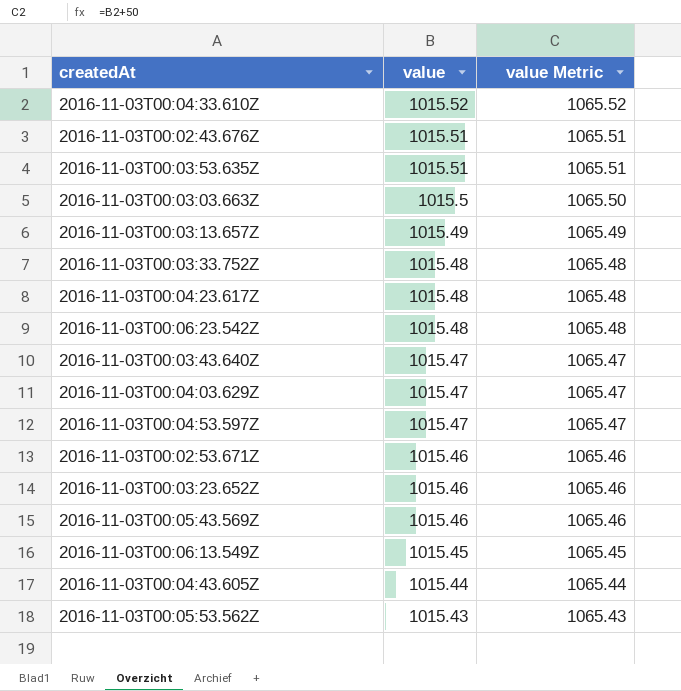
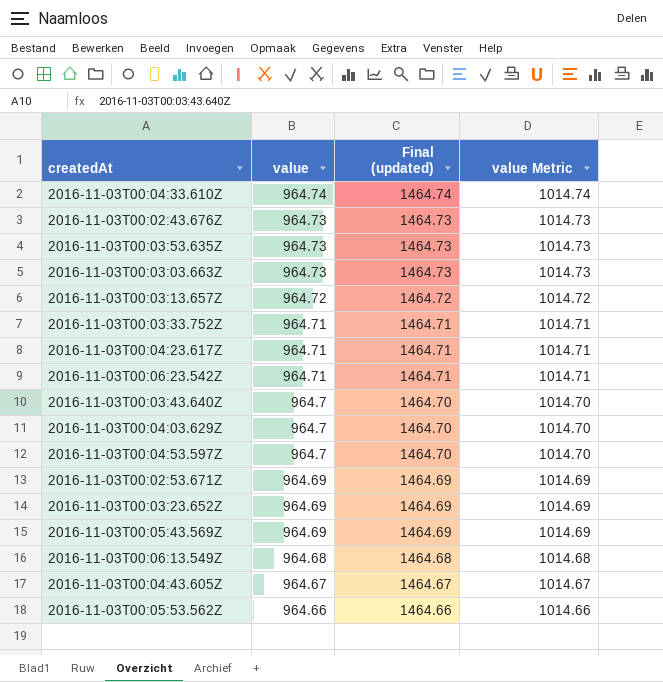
column Final (updated) | formula: none -> [value] + 500
2016-11-03T00:04:33.610Z | value: 1015.52 -> 964.74
2016-11-03T00:04:33.610Z | value Metric: 1065.52 -> 1014.74
2016-11-03T00:02:43.676Z | value: 1015.51 -> 964.73
2016-11-03T00:02:43.676Z | value Metric: 1065.51 -> 1014.73
2016-11-03T00:03:53.635Z | value: 1015.51 -> 964.73
2016-11-03T00:03:53.635Z | value Metric: 1065.51 -> 1014.73
2016-11-03T00:03:03.663Z | value: 1015.5 -> 964.73
2016-11-03T00:03:03.663Z | value Metric: 1065.50 -> 1014.73
2016-11-03T00:03:13.657Z | value: 1015.49 -> 964.72
2016-11-03T00:03:13.657Z | value Metric: 1065.49 -> 1014.72
2016-11-03T00:03:33.752Z | value: 1015.48 -> 964.71
2016-11-03T00:03:33.752Z | value Metric: 1065.48 -> 1014.71
2016-11-03T00:04:23.617Z | value: 1015.48 -> 964.71
2016-11-03T00:04:23.617Z | value Metric: 1065.48 -> 1014.71
2016-11-03T00:06:23.542Z | value: 1015.48 -> 964.71
2016-11-03T00:06:23.542Z | value Metric: 1065.48 -> 1014.71
2016-11-03T00:03:43.640Z | value: 1015.47 -> 964.7
2016-11-03T00:03:43.640Z | value Metric: 1065.47 -> 1014.70
2016-11-03T00:04:03.629Z | value: 1015.47 -> 964.7
2016-11-03T00:04:03.629Z | value Metric: 1065.47 -> 1014.70
2016-11-03T00:04:53.597Z | value: 1015.47 -> 964.7
2016-11-03T00:04:53.597Z | value Metric: 1065.47 -> 1014.70
2016-11-03T00:02:53.671Z | value: 1015.46 -> 964.69
2016-11-03T00:02:53.671Z | value Metric: 1065.46 -> 1014.69
2016-11-03T00:03:23.652Z | value: 1015.46 -> 964.69
2016-11-03T00:03:23.652Z | value Metric: 1065.46 -> 1014.69
2016-11-03T00:05:43.569Z | value: 1015.46 -> 964.69
2016-11-03T00:05:43.569Z | value Metric: 1065.46 -> 1014.69
2016-11-03T00:06:13.549Z | value: 1015.45 -> 964.68
2016-11-03T00:06:13.549Z | value Metric: 1065.45 -> 1014.68
2016-11-03T00:04:43.605Z | value: 1015.44 -> 964.67
2016-11-03T00:04:43.605Z | value Metric: 1065.44 -> 1014.67
2016-11-03T00:05:53.562Z | value: 1015.43 -> 964.66
2016-11-03T00:05:53.562Z | value Metric: 1065.43 -> 1014.66

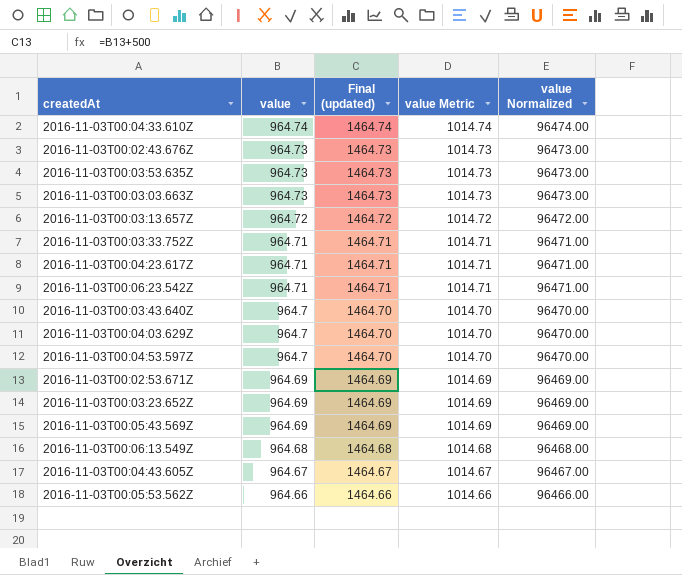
column value Normalized | formula: none -> [value] * 100

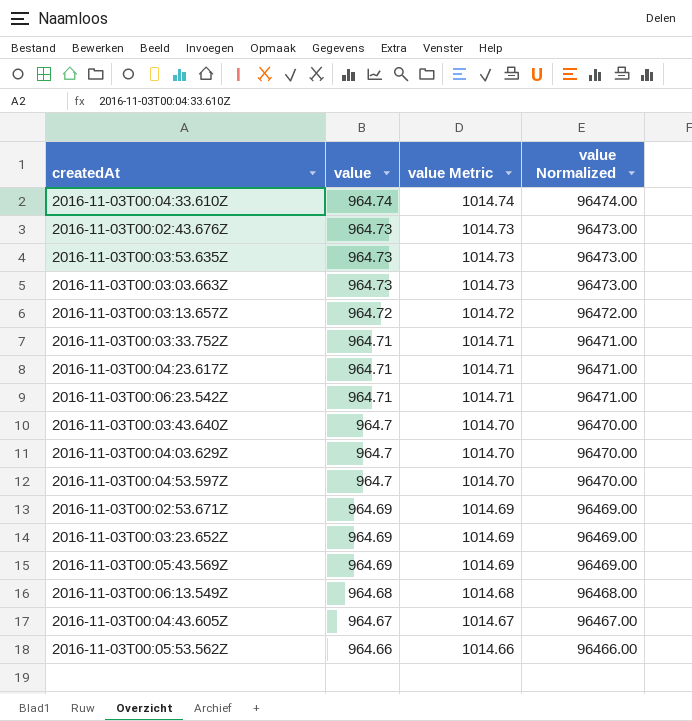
column Final (updated) | formula: [value] + 500 -> none

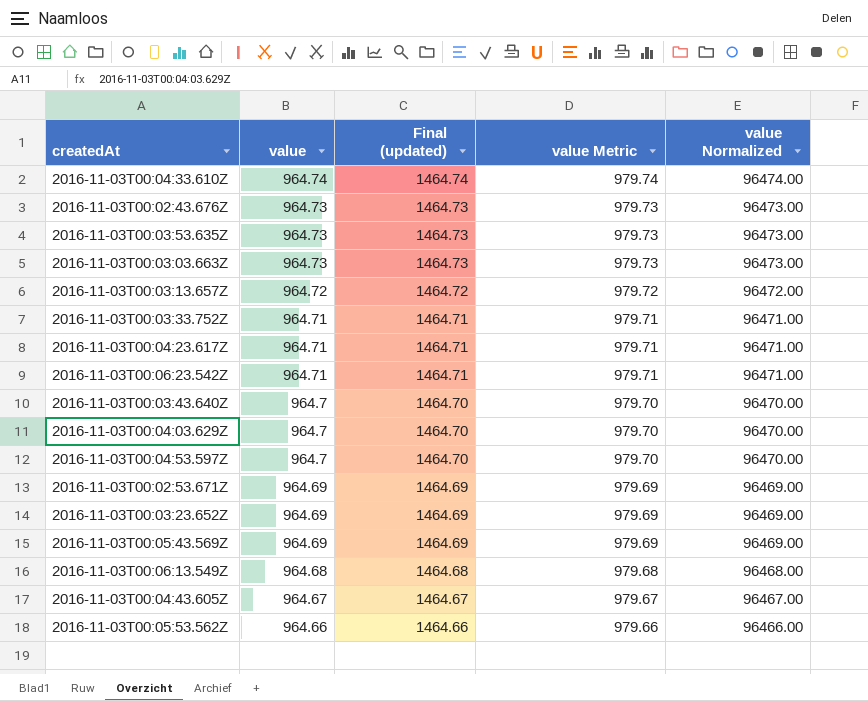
column Final (updated) | formula: none -> [value] + 500
column value Metric | formula: [value] + 50 -> [value] + 15

